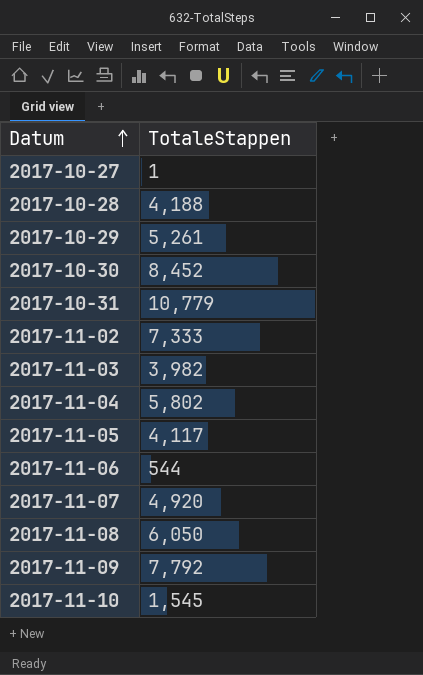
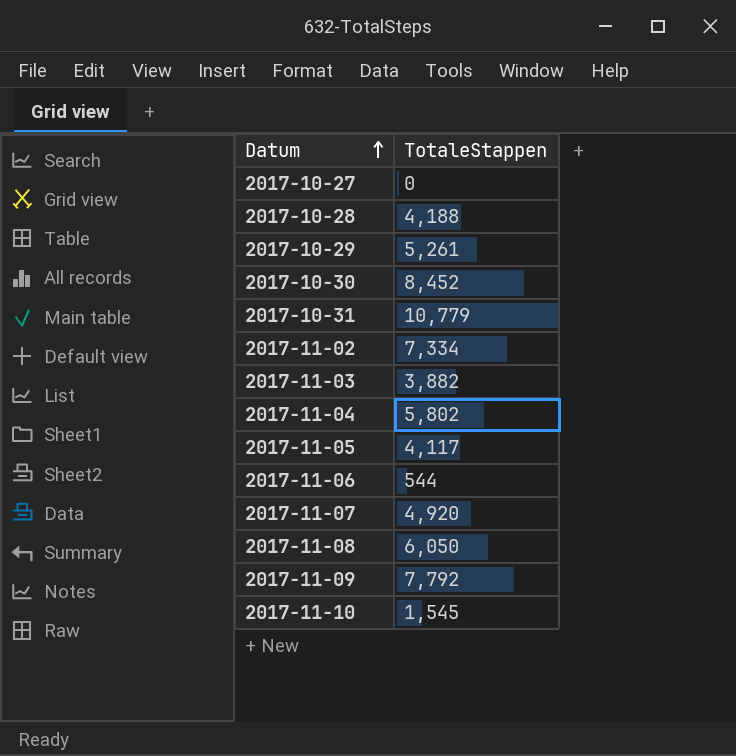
2017-10-27 | TotaleStappen: 1 -> 0
2017-11-02 | TotaleStappen: 7,333 -> 7,334
2017-11-03 | TotaleStappen: 3,982 -> 3,882

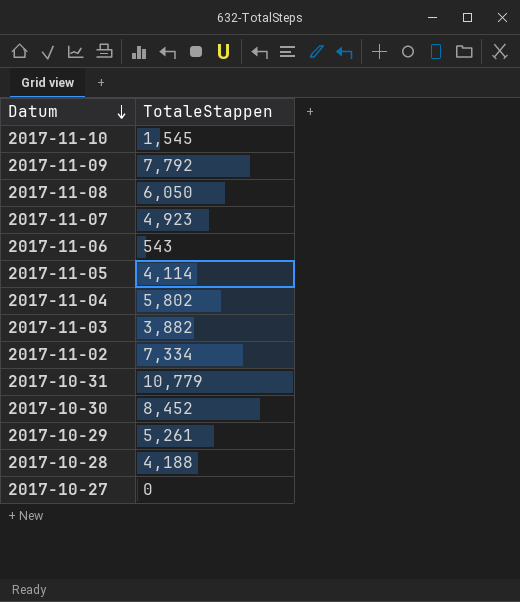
row order: Datum ascending -> Datum descending
2017-11-07 | TotaleStappen: 4,920 -> 4,923
2017-11-06 | TotaleStappen: 544 -> 543
2017-11-05 | TotaleStappen: 4,117 -> 4,114

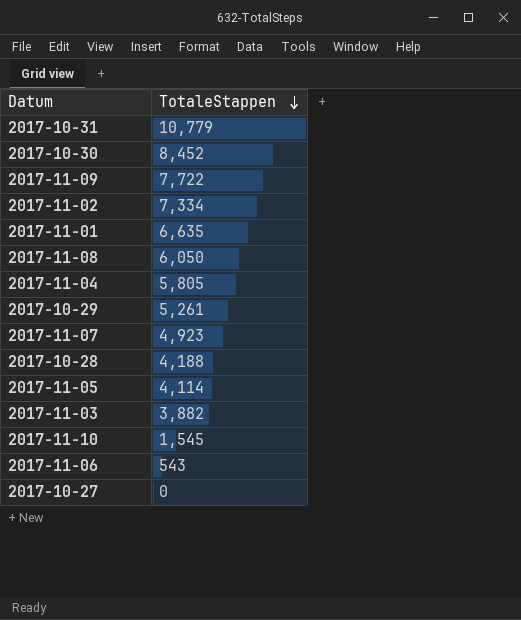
row order: Datum descending -> TotaleStappen descending
2017-11-09 | TotaleStappen: 7,792 -> 7,722
row 2017-11-01: none -> 6,635
2017-11-04 | TotaleStappen: 5,802 -> 5,805

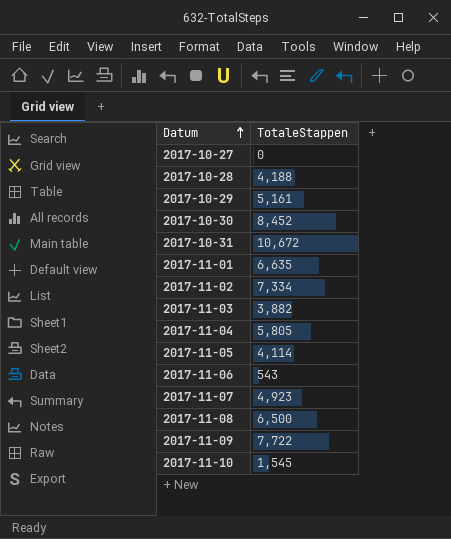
row order: TotaleStappen descending -> Datum ascending
2017-10-29 | TotaleStappen: 5,261 -> 5,161
2017-10-31 | TotaleStappen: 10,779 -> 10,672
2017-11-08 | TotaleStappen: 6,050 -> 6,500

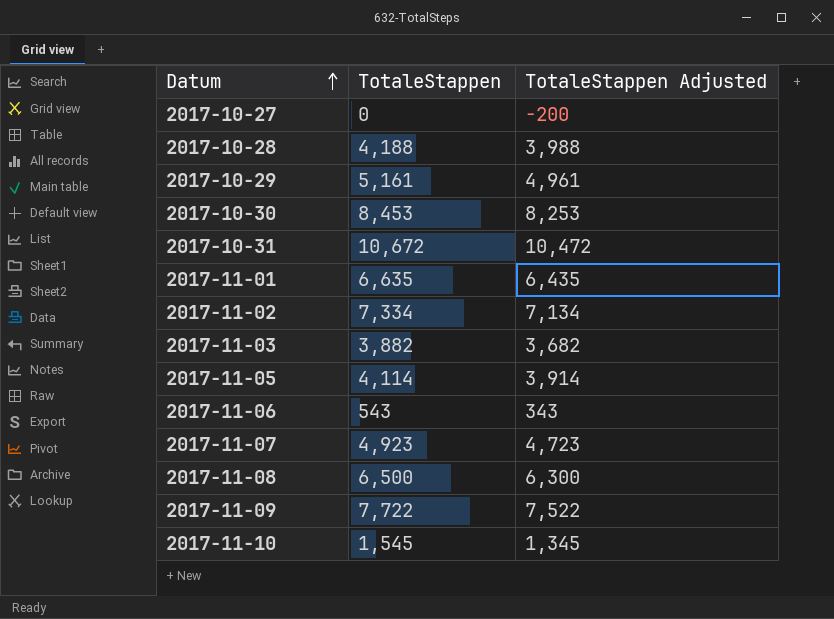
column TotaleStappen Adjusted | formula: none -> [TotaleStappen] - 200
row 2017-11-04: 5,805 -> none
2017-10-30 | TotaleStappen: 8,452 -> 8,453

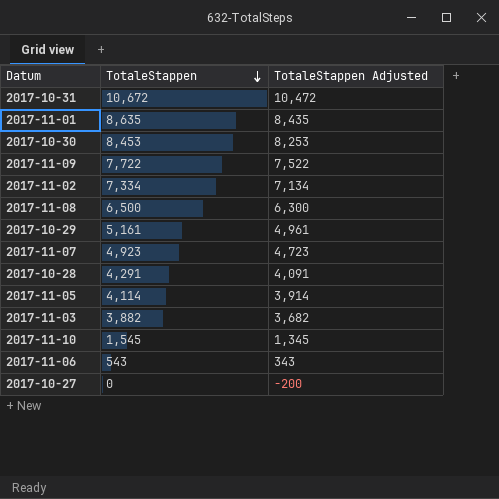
row order: Datum ascending -> TotaleStappen descending
2017-11-01 | TotaleStappen: 6,635 -> 8,635
2017-11-01 | TotaleStappen Adjusted: 6,435 -> 8,435
2017-10-28 | TotaleStappen: 4,188 -> 4,291
2017-10-28 | TotaleStappen Adjusted: 3,988 -> 4,091

